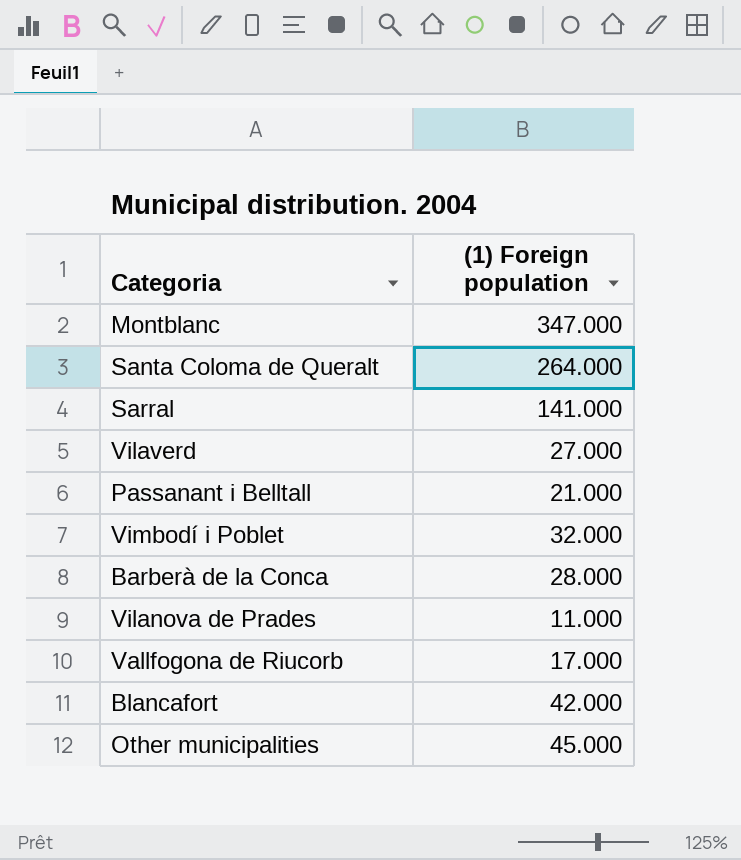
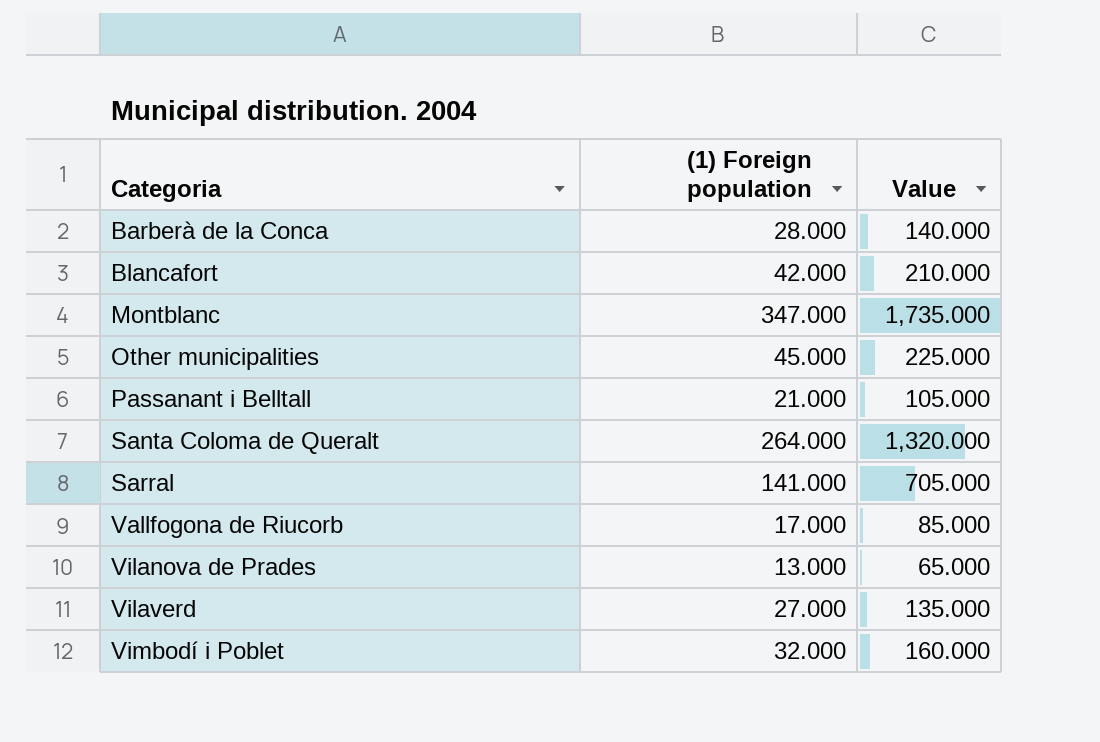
row order: none -> Categoria ascending
column Value | formula: none -> [(1) Foreign population] * 5
Vilanova de Prades | (1) Foreign population: 11.000 -> 13.000

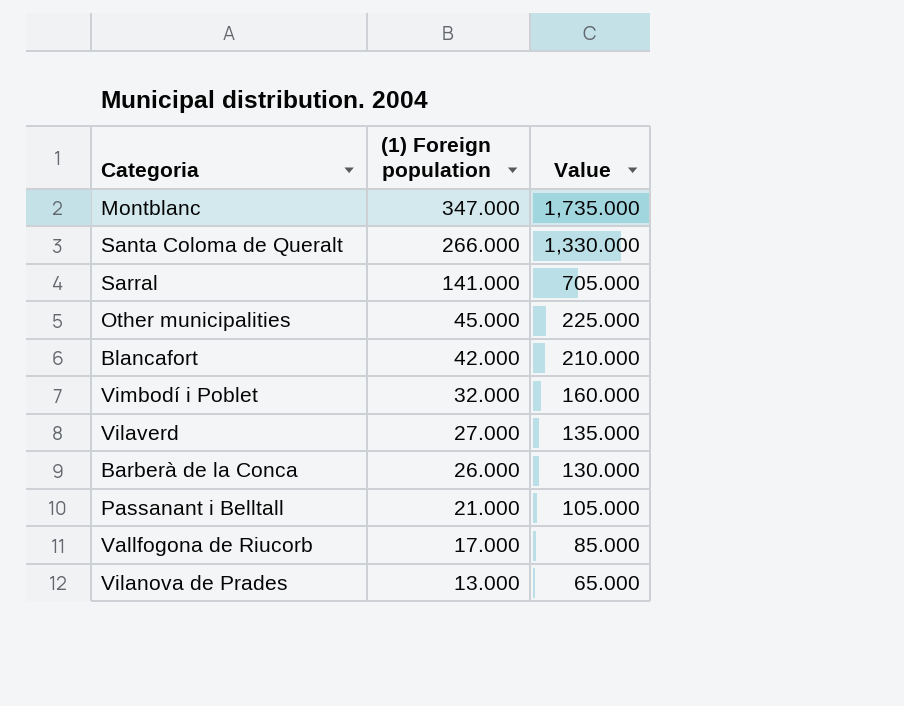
row order: Categoria ascending -> (1) Foreign population descending
Santa Coloma de Queralt | (1) Foreign population: 264.000 -> 266.000
Santa Coloma de Queralt | Value: 1,320.000 -> 1,330.000
Barberà de la Conca | (1) Foreign population: 28.000 -> 26.000
Barberà de la Conca | Value: 140.000 -> 130.000

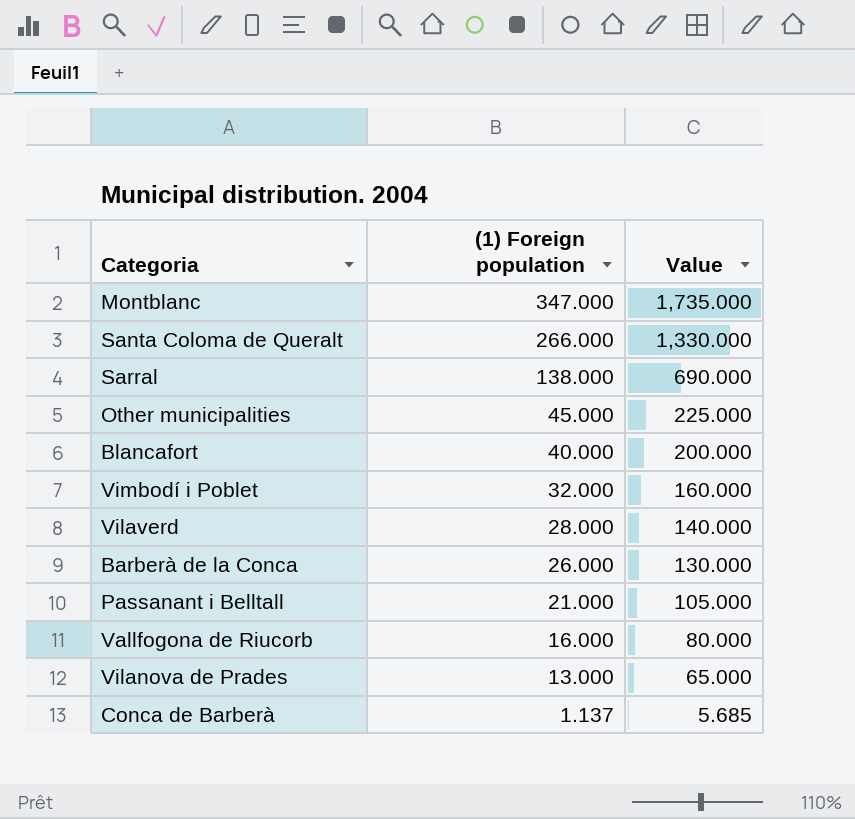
Sarral | (1) Foreign population: 141.000 -> 138.000
Sarral | Value: 705.000 -> 690.000
Blancafort | (1) Foreign population: 42.000 -> 40.000
Blancafort | Value: 210.000 -> 200.000
Vilaverd | (1) Foreign population: 27.000 -> 28.000
Vilaverd | Value: 135.000 -> 140.000
Vallfogona de Riucorb | (1) Foreign population: 17.000 -> 16.000
Vallfogona de Riucorb | Value: 85.000 -> 80.000
row Conca de Barberà: none -> 1.137 | 5.685

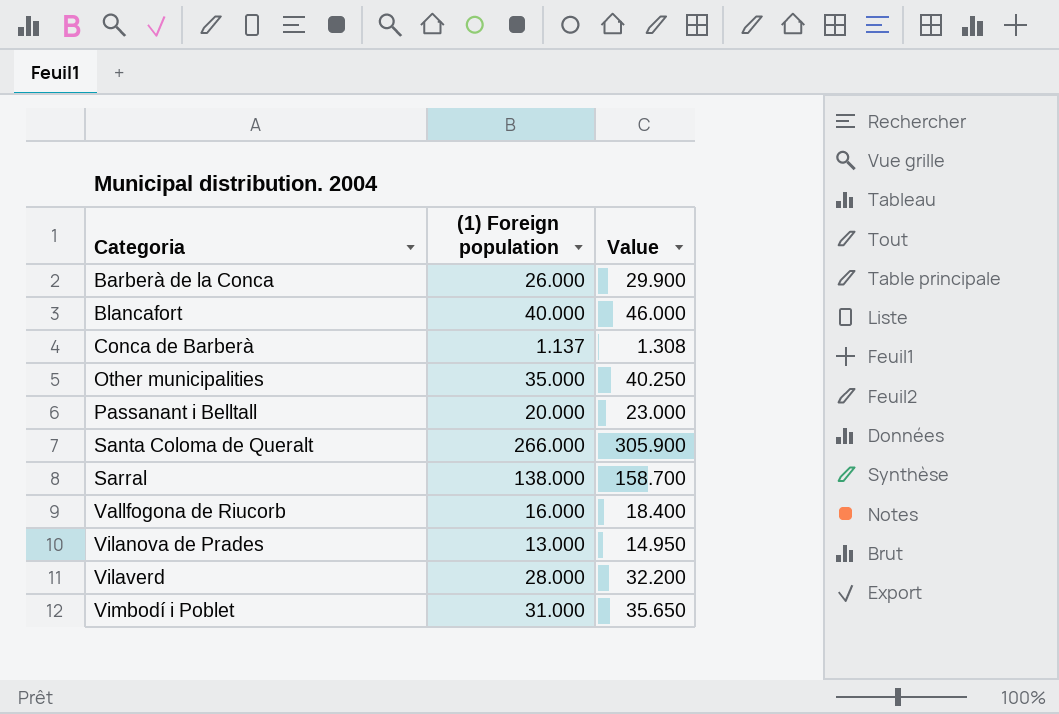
row order: (1) Foreign population descending -> Categoria ascending
column Value | formula: [(1) Foreign population] * 5 -> [(1) Foreign population] * 1.15
row Montblanc: 347.000 | 1,735.000 -> none
Other municipalities | (1) Foreign population: 45.000 -> 35.000
Passanant i Belltall | (1) Foreign population: 21.000 -> 20.000
Vimbodí i Poblet | (1) Foreign population: 32.000 -> 31.000

